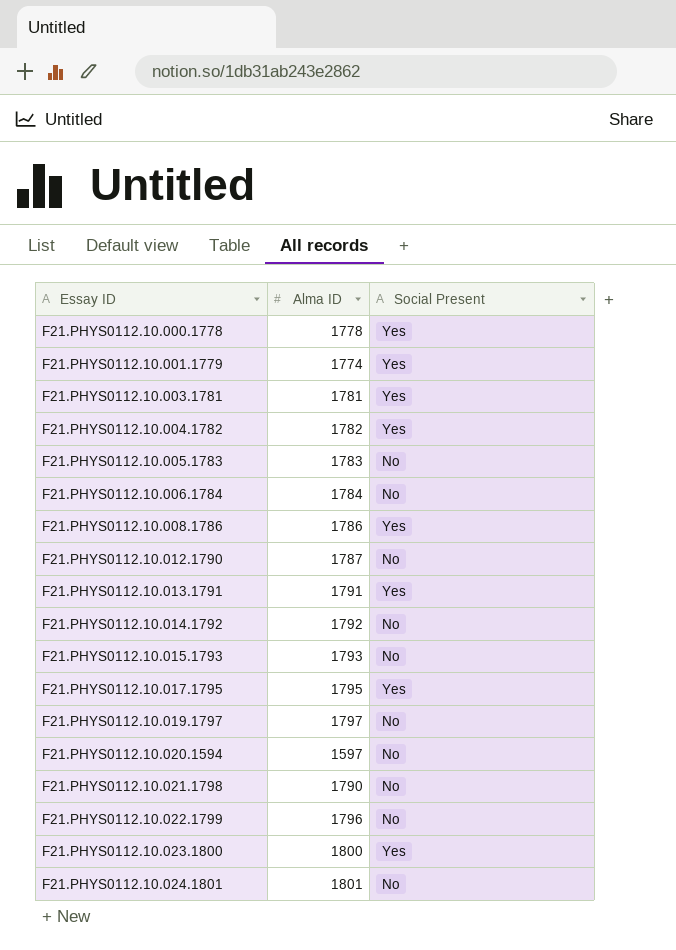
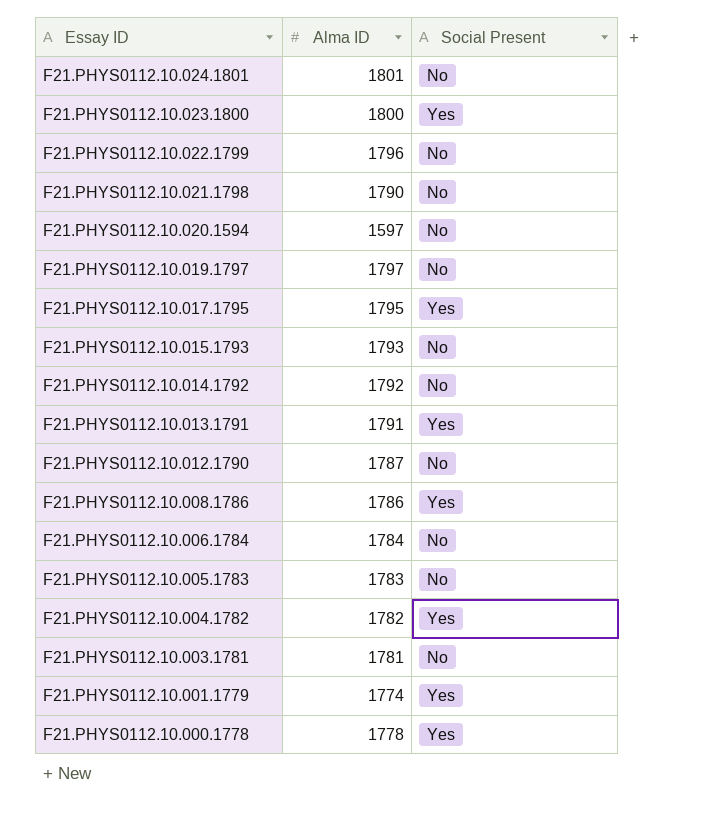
row order: Essay ID ascending -> Essay ID descending
F21.PHYS0112.10.003.1781 | Social Present: Yes -> No

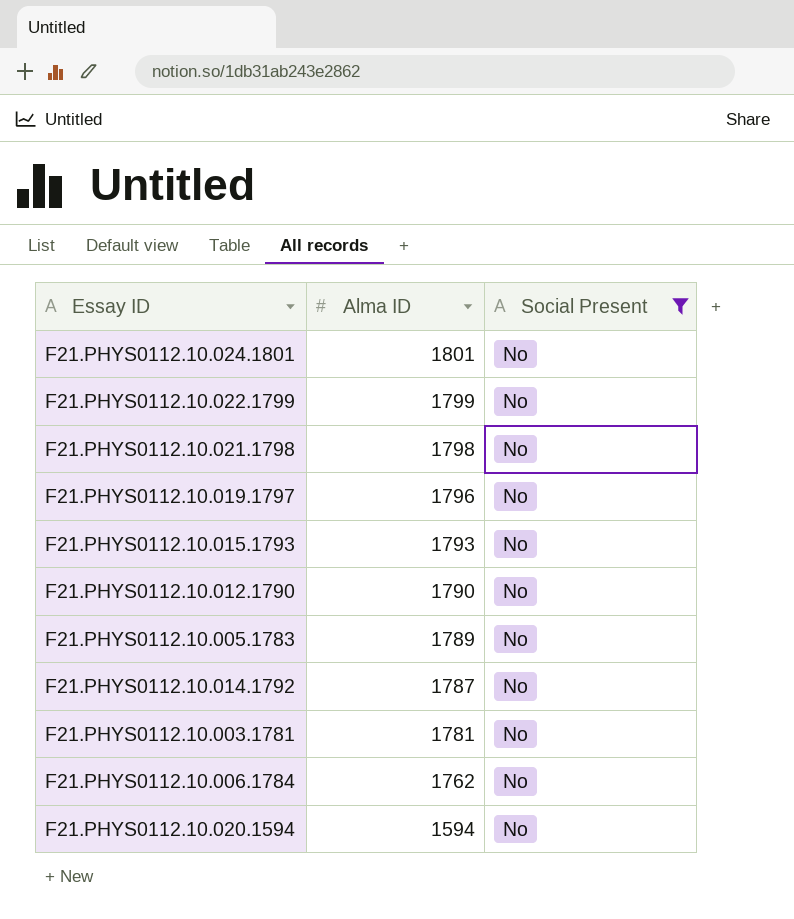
filter: none -> Social Present = No
row order: Essay ID descending -> Alma ID descending
F21.PHYS0112.10.022.1799 | Alma ID: 1796 -> 1799
F21.PHYS0112.10.021.1798 | Alma ID: 1790 -> 1798
F21.PHYS0112.10.019.1797 | Alma ID: 1797 -> 1796
F21.PHYS0112.10.012.1790 | Alma ID: 1787 -> 1790
F21.PHYS0112.10.005.1783 | Alma ID: 1783 -> 1789
F21.PHYS0112.10.014.1792 | Alma ID: 1792 -> 1787
F21.PHYS0112.10.006.1784 | Alma ID: 1784 -> 1762
F21.PHYS0112.10.020.1594 | Alma ID: 1597 -> 1594

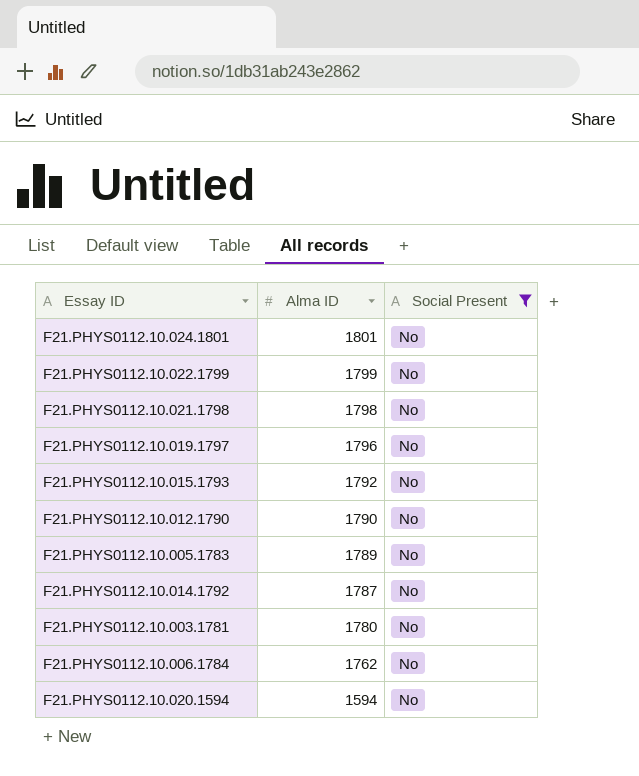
F21.PHYS0112.10.015.1793 | Alma ID: 1793 -> 1792
F21.PHYS0112.10.003.1781 | Alma ID: 1781 -> 1780

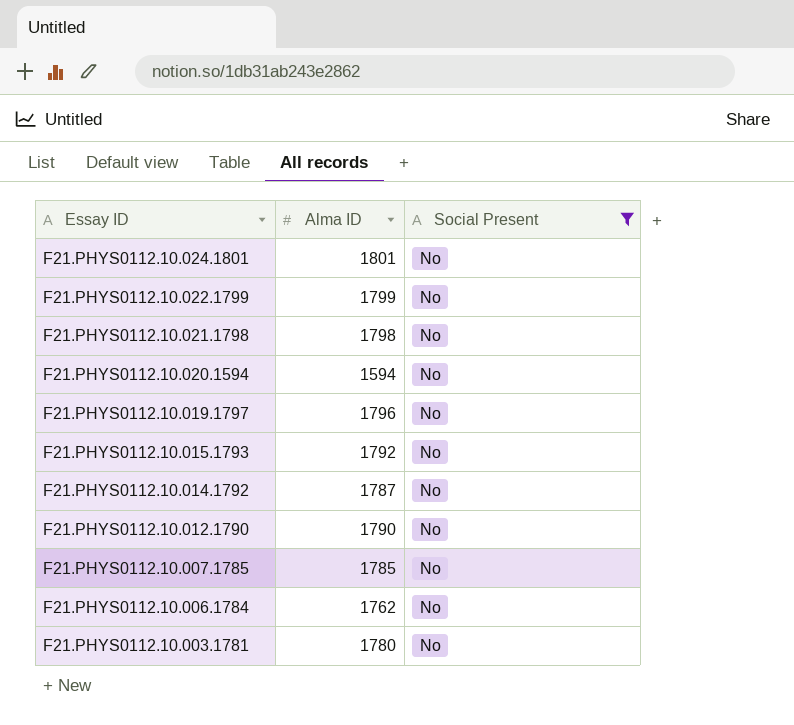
row order: Alma ID descending -> Essay ID descending
row F21.PHYS0112.10.005.1783: 1789 | No -> none
row F21.PHYS0112.10.007.1785: none -> 1785 | No

